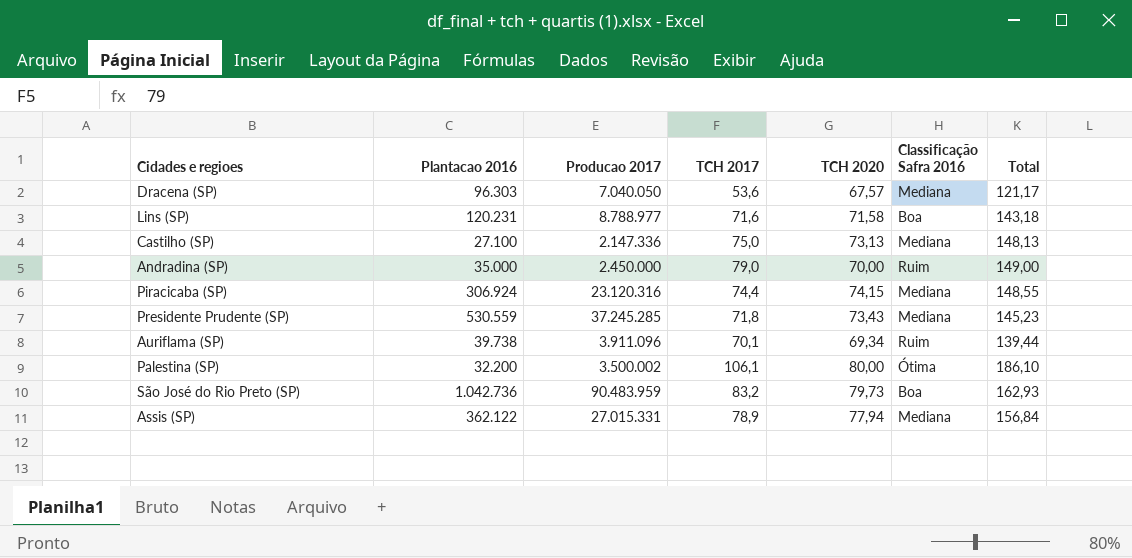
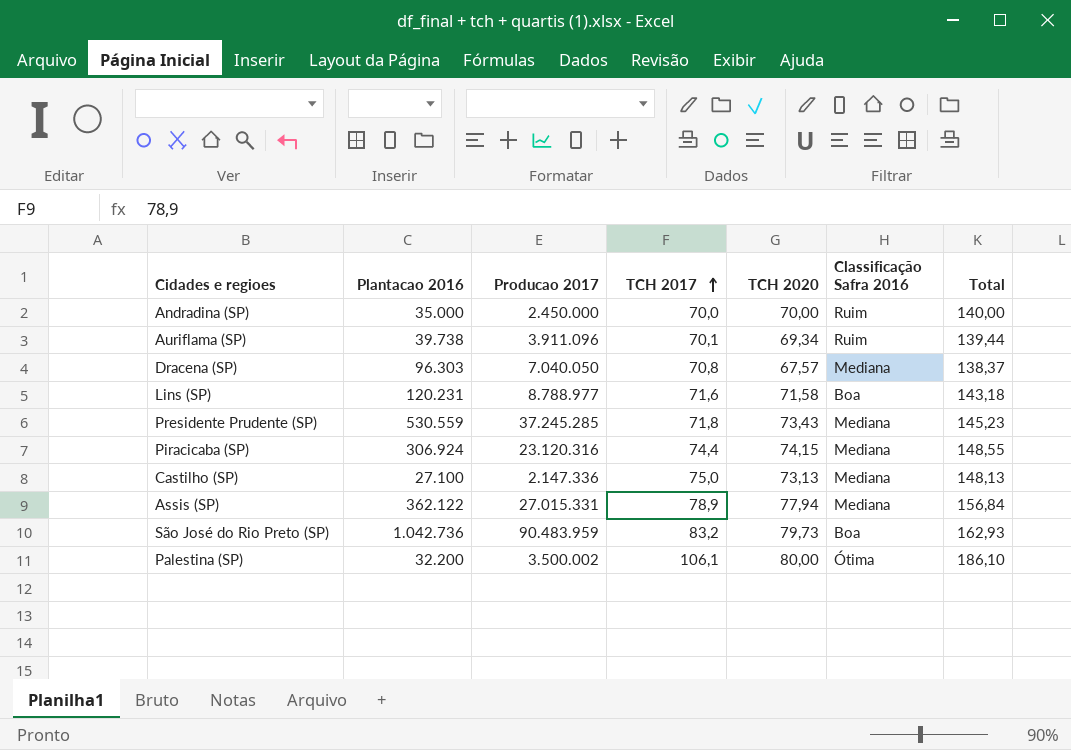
row order: none -> TCH 2017 ascending
Andradina (SP) | TCH 2017: 79,0 -> 70,0
Andradina (SP) | Total: 149,00 -> 140,00
Dracena (SP) | TCH 2017: 53,6 -> 70,8
Dracena (SP) | Total: 121,17 -> 138,37

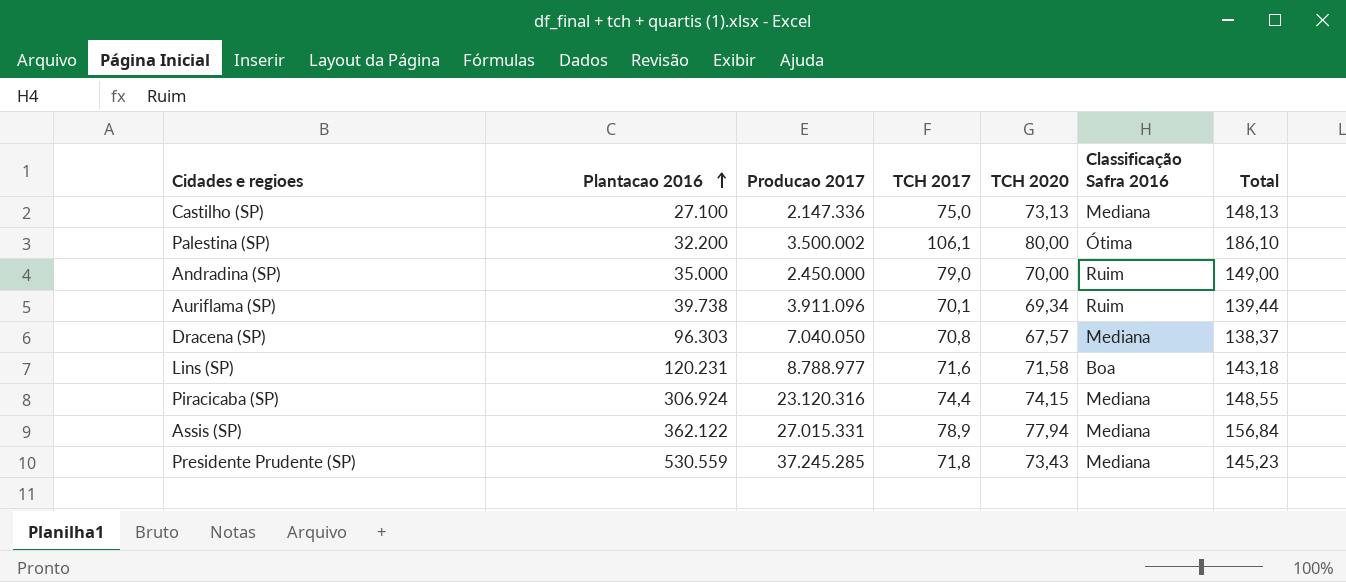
row order: TCH 2017 ascending -> Plantacao 2016 ascending
row São José do Rio Preto (SP): 1.042.736 | 90.483.959 | 83,2 | 79,73 | Boa | 162,93 -> none
Andradina (SP) | TCH 2017: 70,0 -> 79,0
Andradina (SP) | Total: 140,00 -> 149,00

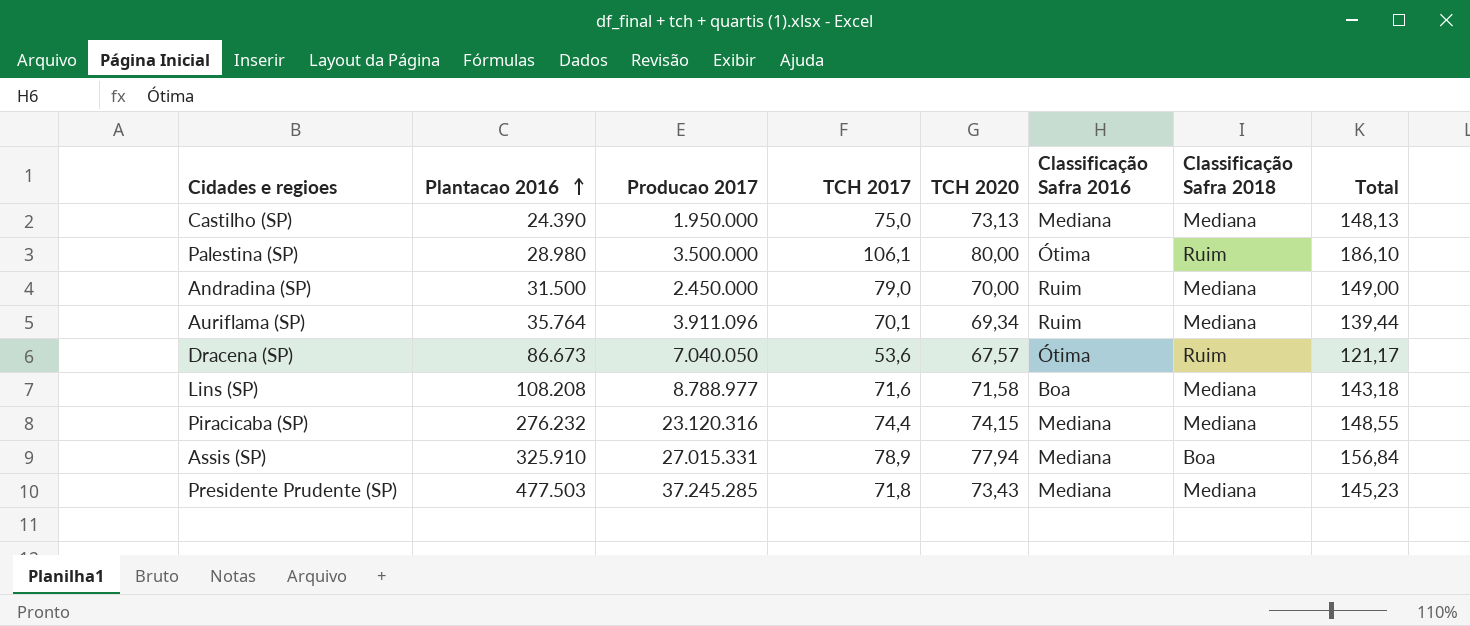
column Classificação Safra 2018 | position: none -> 7
Castilho (SP) | Plantacao 2016: 27.100 -> 24.390
Castilho (SP) | Producao 2017: 2.147.336 -> 1.950.000
Palestina (SP) | Plantacao 2016: 32.200 -> 28.980
Palestina (SP) | Producao 2017: 3.500.002 -> 3.500.000
Andradina (SP) | Plantacao 2016: 35.000 -> 31.500
Auriflama (SP) | Plantacao 2016: 39.738 -> 35.764
Dracena (SP) | Plantacao 2016: 96.303 -> 86.673
Dracena (SP) | TCH 2017: 70,8 -> 53,6
Dracena (SP) | Classificação Safra 2016: Mediana -> Ótima
Dracena (SP) | Total: 138,37 -> 121,17
Lins (SP) | Plantacao 2016: 120.231 -> 108.208
Piracicaba (SP) | Plantacao 2016: 306.924 -> 276.232
Assis (SP) | Plantacao 2016: 362.122 -> 325.910
Presidente Prudente (SP) | Plantacao 2016: 530.559 -> 477.503

